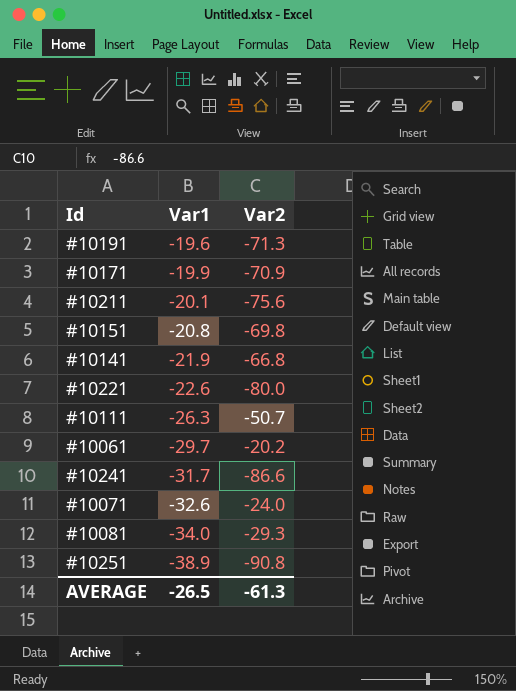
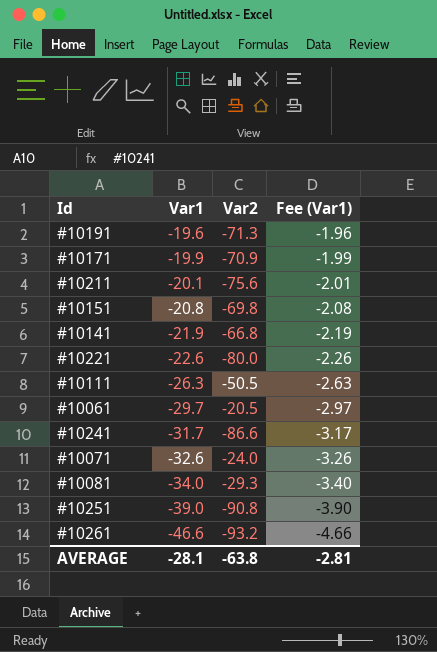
column Fee (Var1) | formula: none -> [Var1] * 0.1
#10111 | Var2: -50.7 -> -50.5
#10061 | Var2: -20.2 -> -20.5
#10251 | Var1: -38.9 -> -39.0
row #10261: none -> -46.6 | -93.2 | -4.66
AVERAGE | Var1: -26.5 -> -28.1
AVERAGE | Var2: -61.3 -> -63.8

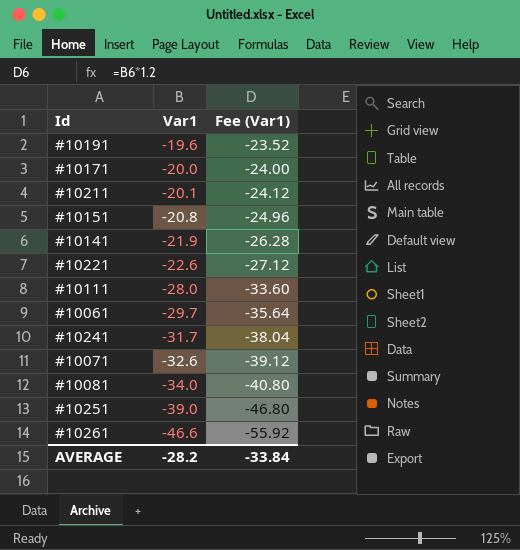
column Var2 | position: 3 -> none
column Fee (Var1) | formula: [Var1] * 0.1 -> [Var1] * 1.2
#10171 | Var1: -19.9 -> -20.0
#10111 | Var1: -26.3 -> -28.0
AVERAGE | Var1: -28.1 -> -28.2
AVERAGE | Fee (Var1): -2.81 -> -33.84

